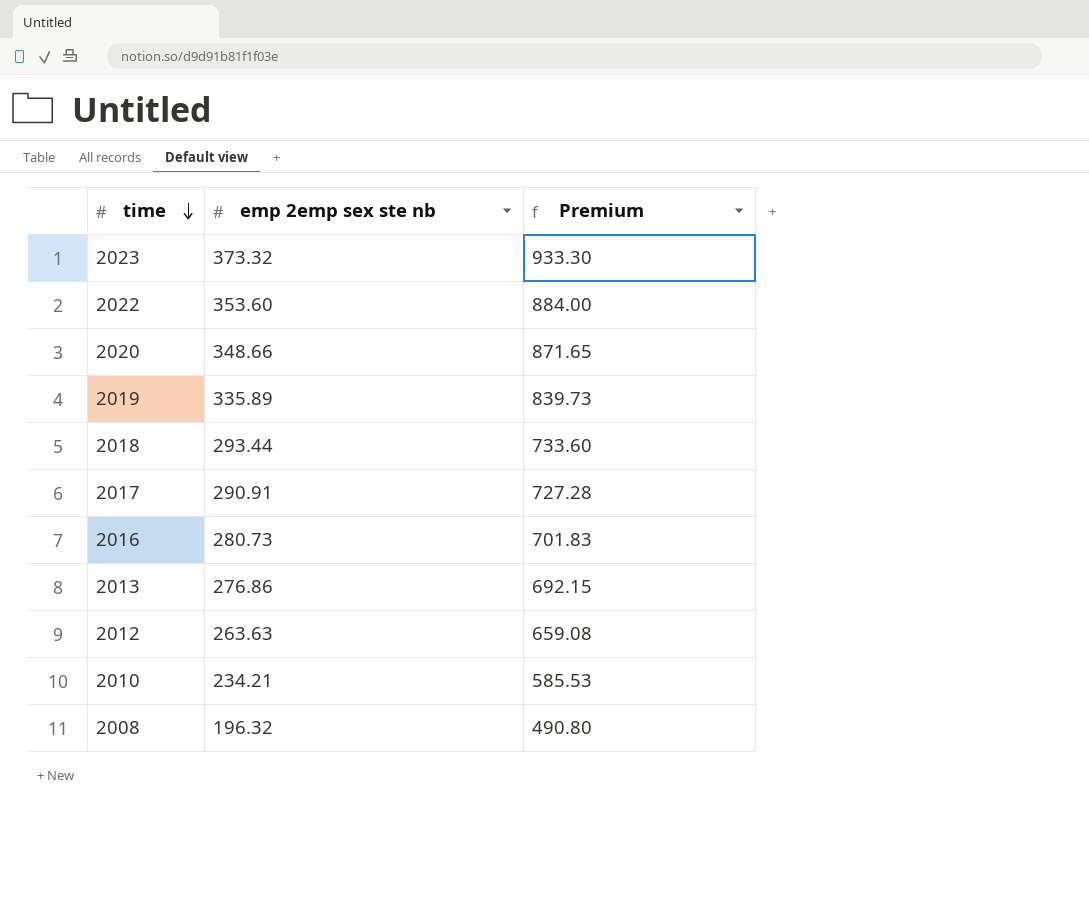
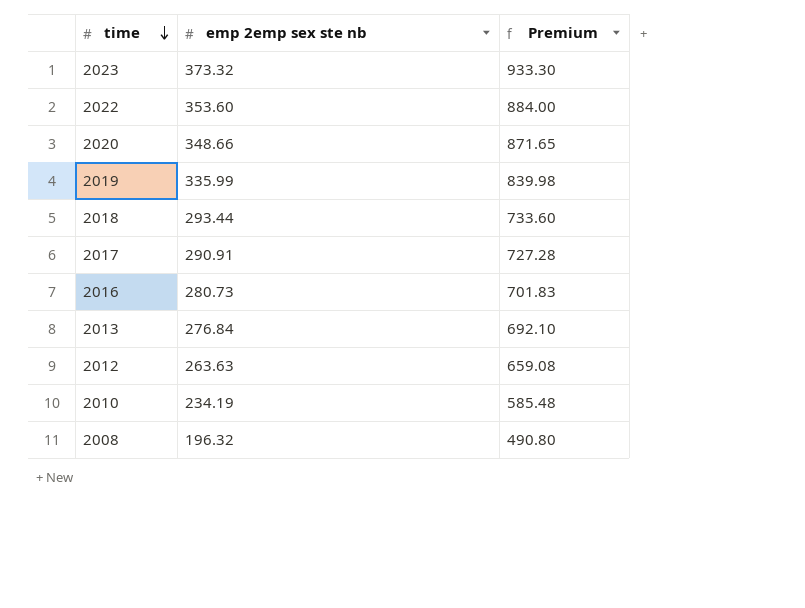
2019 | emp 2emp sex ste nb: 335.89 -> 335.99
2019 | Premium: 839.73 -> 839.98
2013 | emp 2emp sex ste nb: 276.86 -> 276.84
2013 | Premium: 692.15 -> 692.10
2010 | emp 2emp sex ste nb: 234.21 -> 234.19
2010 | Premium: 585.53 -> 585.48

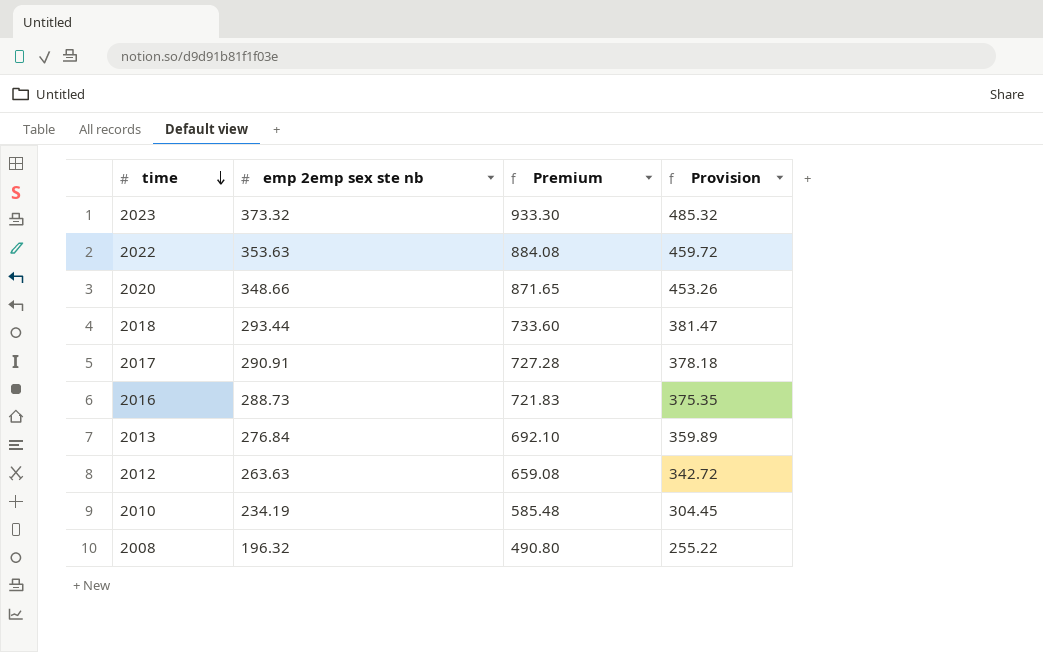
column Provision | formula: none -> [emp 2emp sex ste nb] * 1.3
row 2019: 335.99 | 839.98 -> none
2022 | emp 2emp sex ste nb: 353.60 -> 353.63
2022 | Premium: 884.00 -> 884.08
2016 | emp 2emp sex ste nb: 280.73 -> 288.73
2016 | Premium: 701.83 -> 721.83

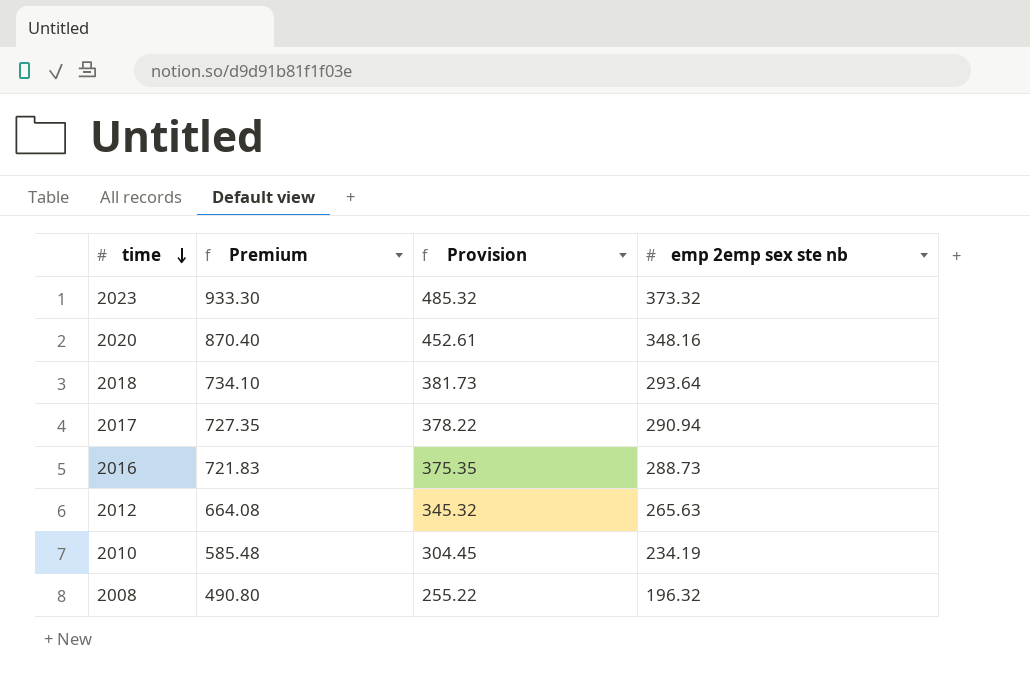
column emp 2emp sex ste nb | position: 2 -> 4
row 2022: 353.63 | 884.08 | 459.72 -> none
row 2013: 276.84 | 692.10 | 359.89 -> none
2020 | Premium: 871.65 -> 870.40
2020 | Provision: 453.26 -> 452.61
2020 | emp 2emp sex ste nb: 348.66 -> 348.16
2018 | Premium: 733.60 -> 734.10
2018 | Provision: 381.47 -> 381.73
2018 | emp 2emp sex ste nb: 293.44 -> 293.64
2017 | Premium: 727.28 -> 727.35
2017 | Provision: 378.18 -> 378.22
2017 | emp 2emp sex ste nb: 290.91 -> 290.94
2012 | Premium: 659.08 -> 664.08
2012 | Provision: 342.72 -> 345.32
2012 | emp 2emp sex ste nb: 263.63 -> 265.63

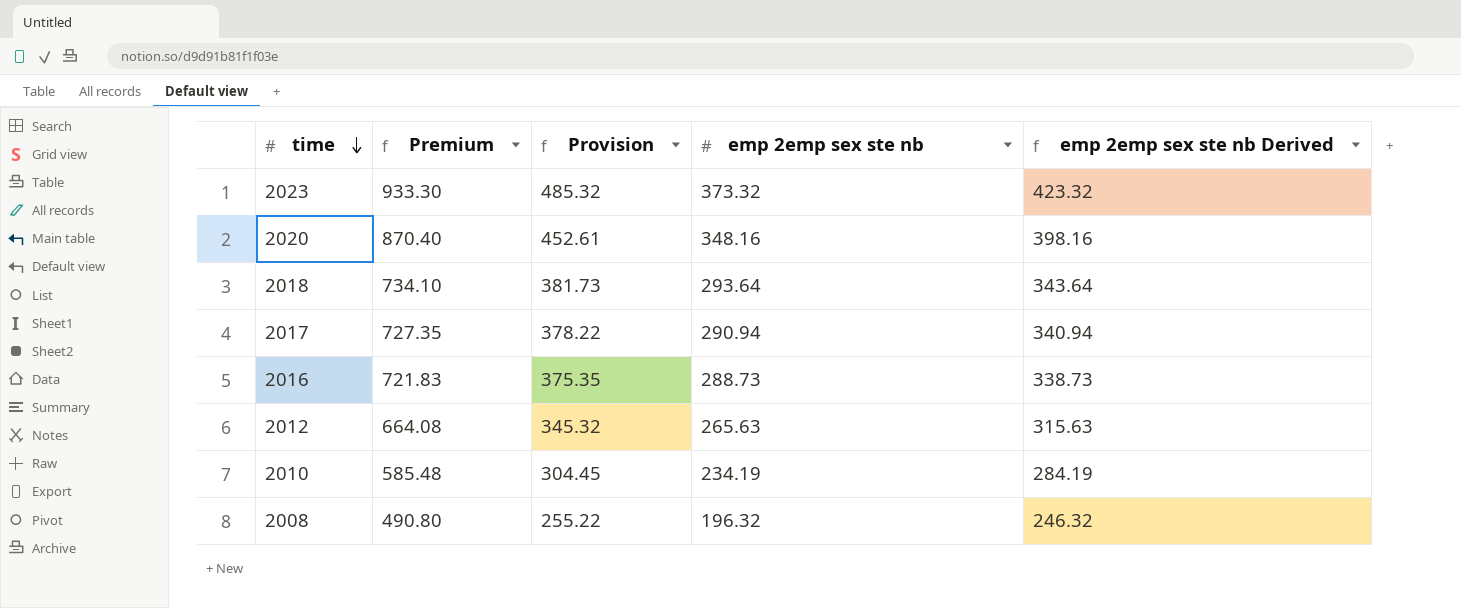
column emp 2emp sex ste nb Derived | formula: none -> [emp 2emp sex ste nb] + 50

